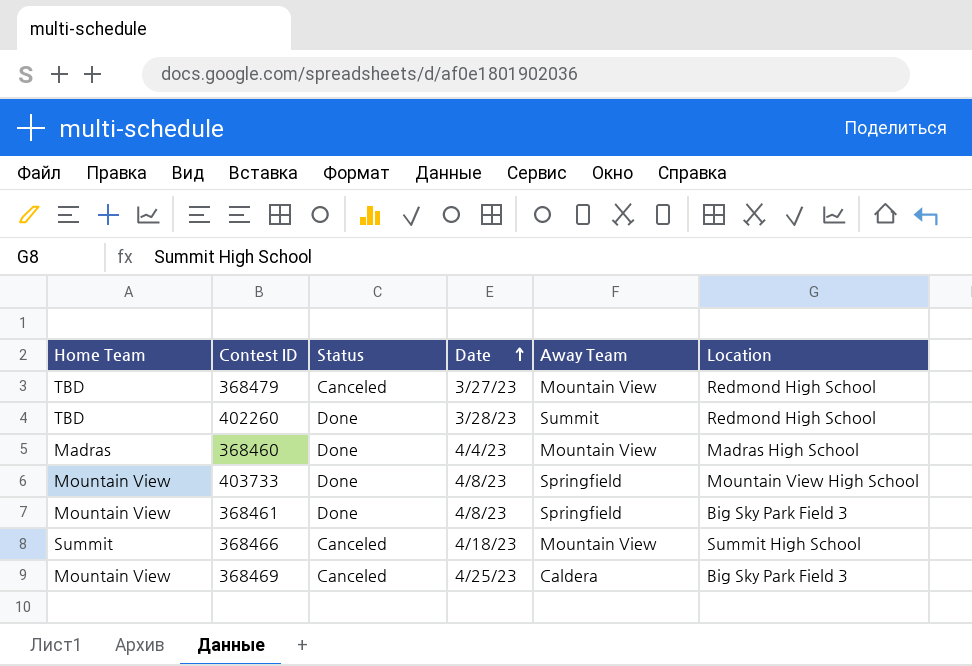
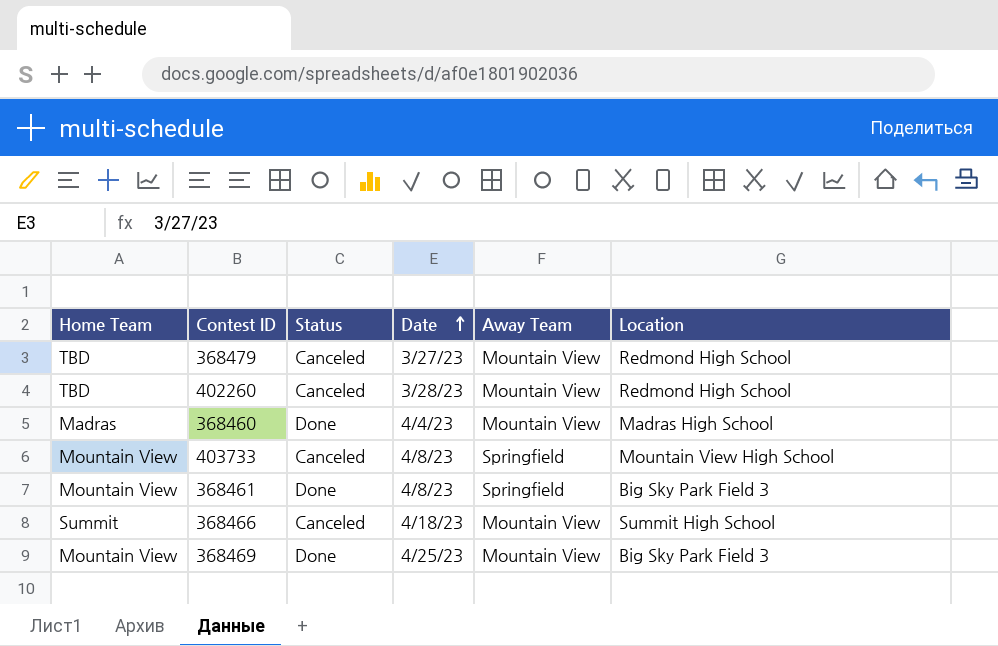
402260 | Status: Done -> Canceled
402260 | Away Team: Summit -> Mountain View
403733 | Status: Done -> Canceled
368469 | Status: Canceled -> Done
368469 | Away Team: Caldera -> Mountain View

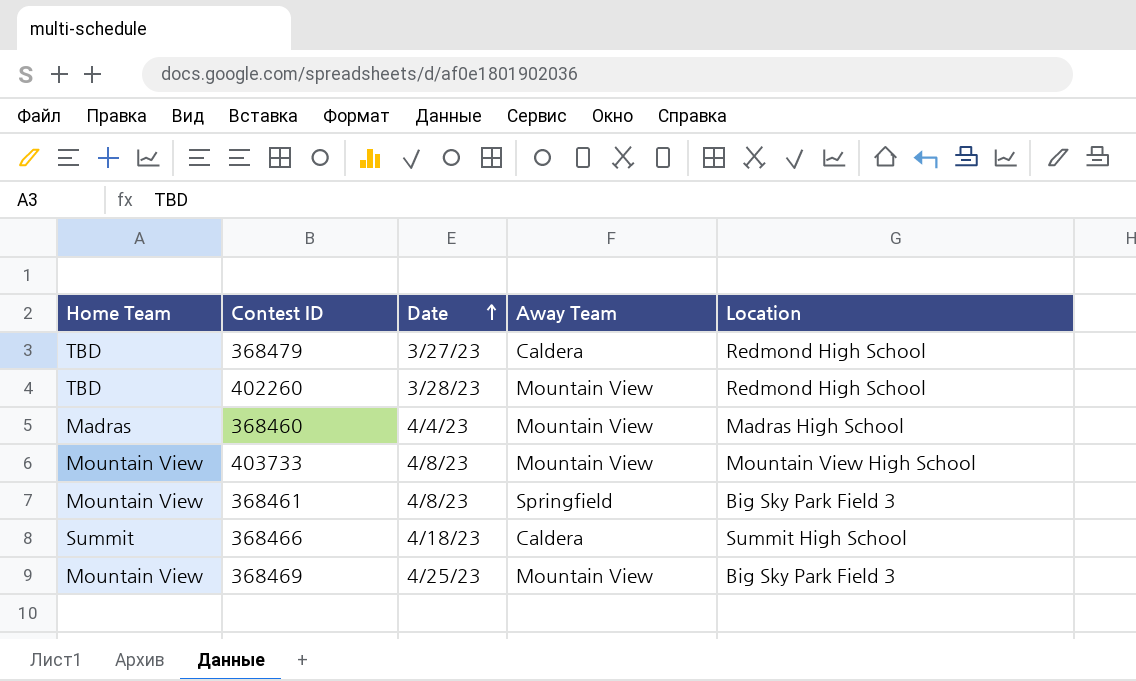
column Status | position: 3 -> none
368479 | Away Team: Mountain View -> Caldera
403733 | Away Team: Springfield -> Mountain View
368466 | Away Team: Mountain View -> Caldera

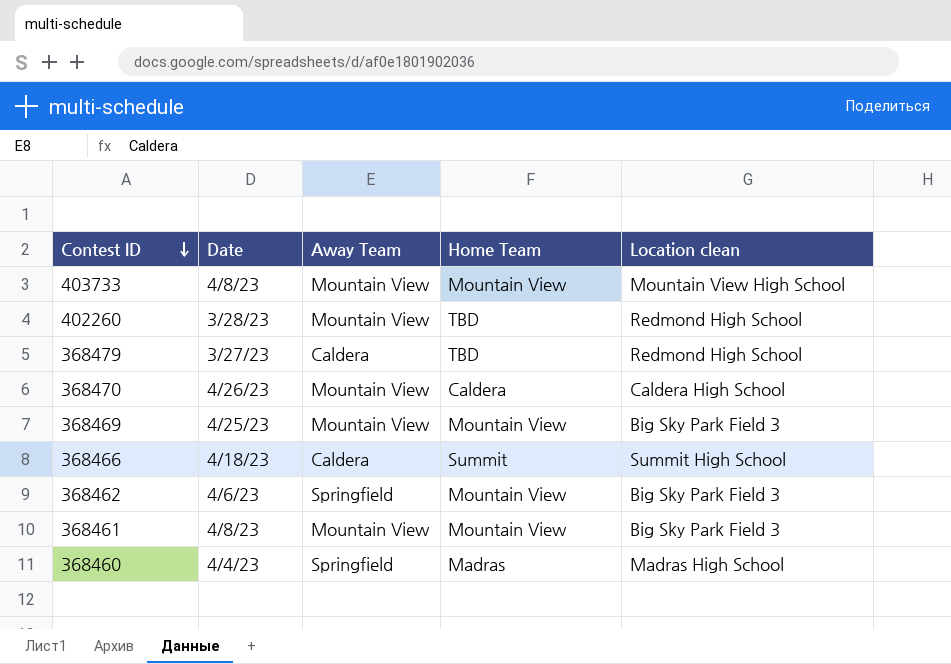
row order: Date ascending -> Contest ID descending
column Home Team | position: 1 -> 4
column name: Location -> Location clean
row 368470: none -> 4/26/23 | Mountain View | Caldera | Caldera High School
row 368462: none -> 4/6/23 | Springfield | Mountain View | Big Sky Park Field 3
368461 | Away Team: Springfield -> Mountain View
368460 | Away Team: Mountain View -> Springfield

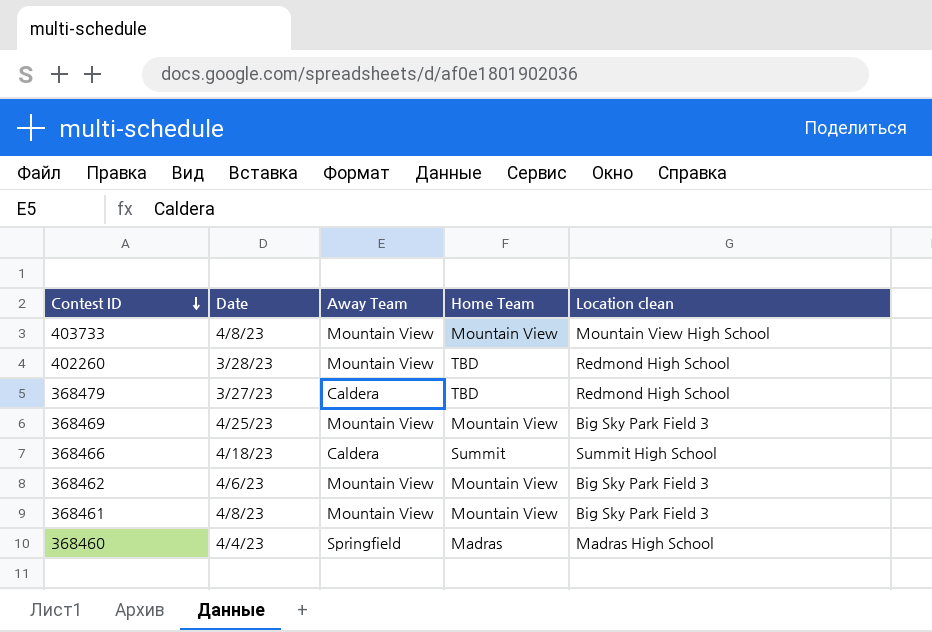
row 368470: 4/26/23 | Mountain View | Caldera | Caldera High School -> none
368462 | Away Team: Springfield -> Mountain View

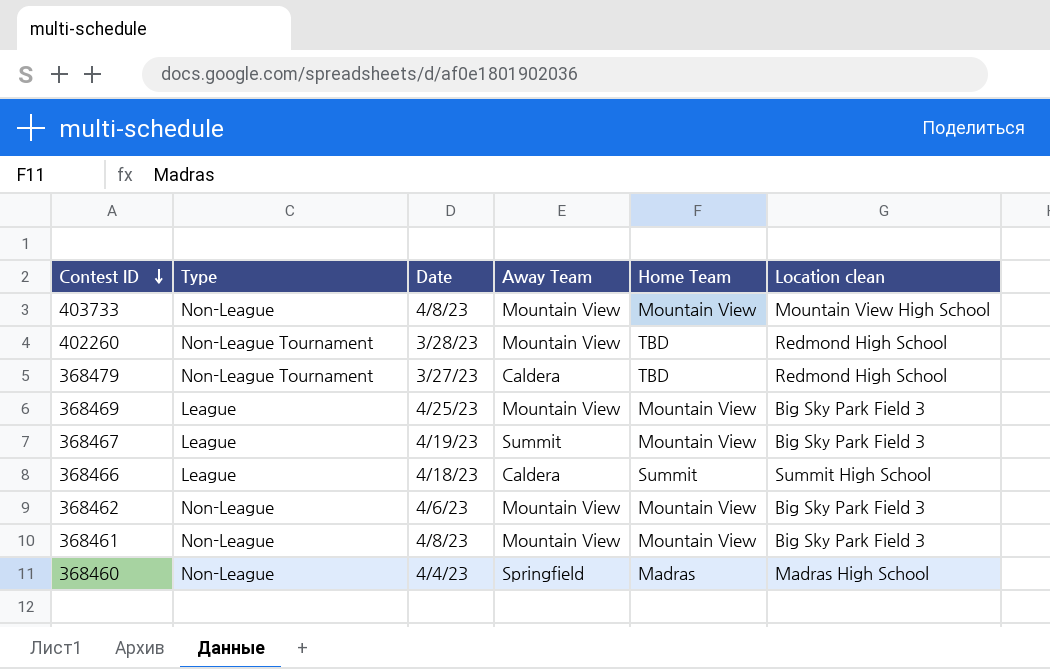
column Type | position: none -> 2
row 368467: none -> League | 4/19/23 | Summit | Mountain View | Big Sky Park Field 3

